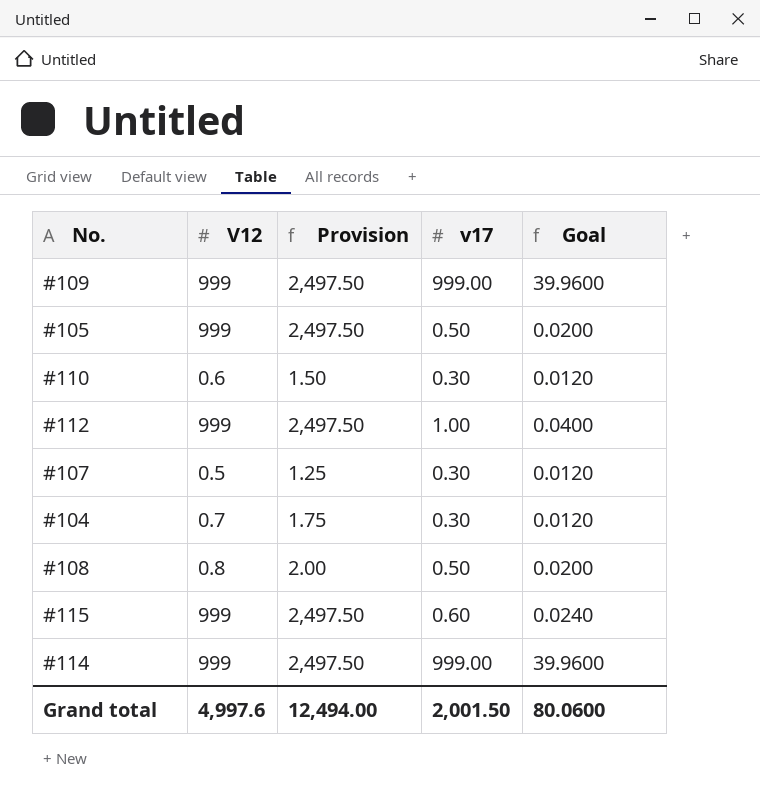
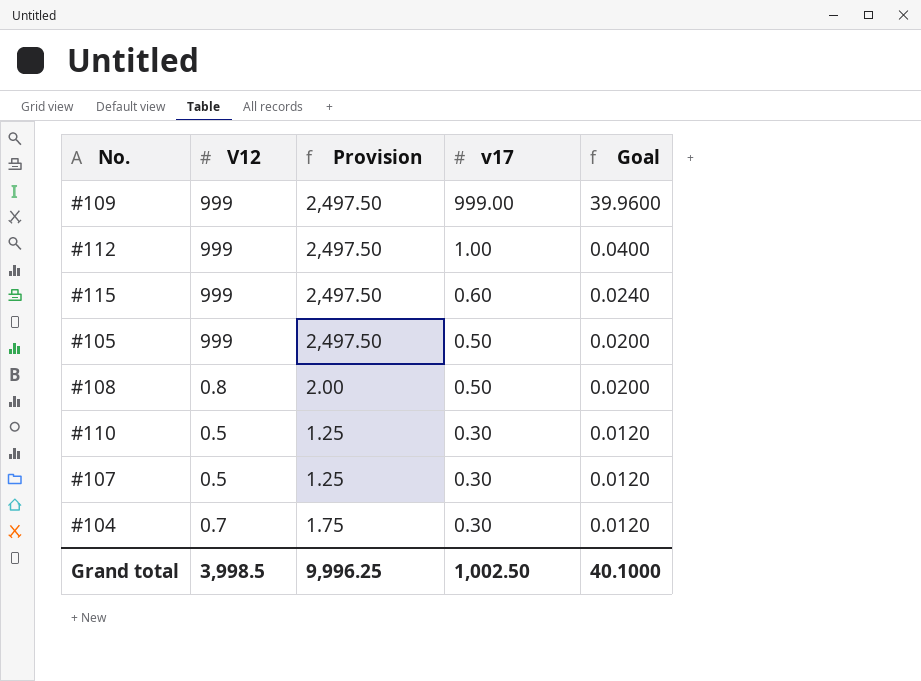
row order: none -> v17 descending
row #114: 999 | 2,497.50 | 999.00 | 39.9600 -> none
#110 | V12: 0.6 -> 0.5
#110 | Provision: 1.50 -> 1.25
Grand total | V12: 4,997.6 -> 3,998.5
Grand total | Provision: 12,494.00 -> 9,996.25
Grand total | v17: 2,001.50 -> 1,002.50
Grand total | Goal: 80.0600 -> 40.1000

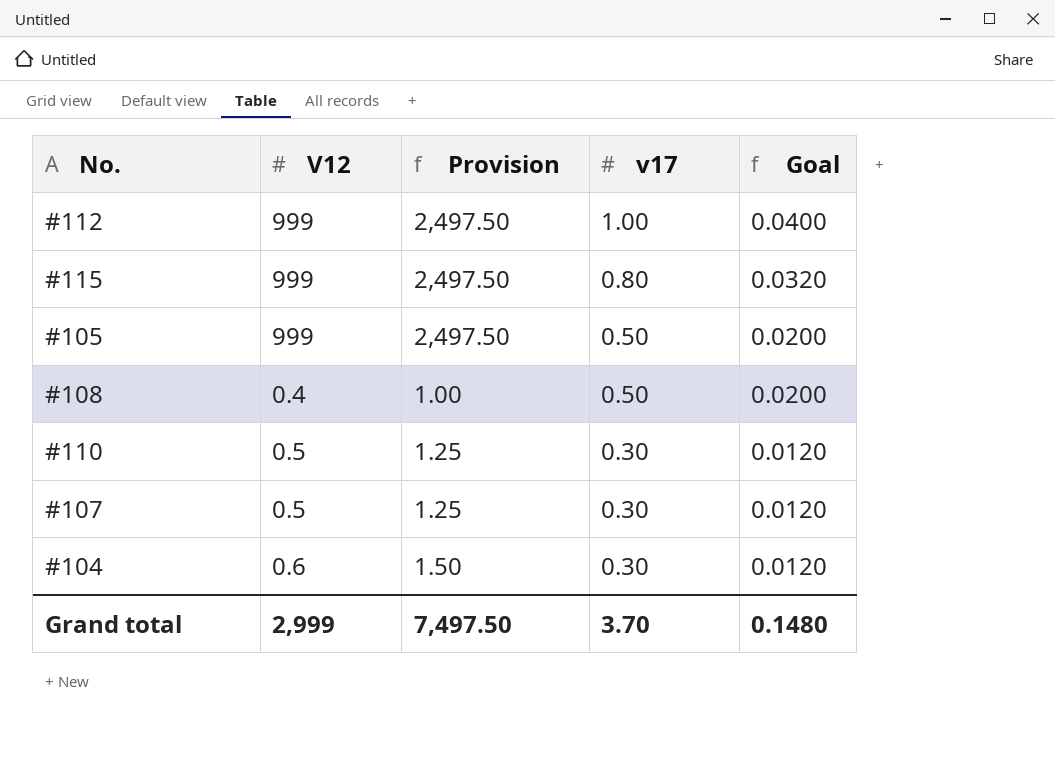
row #109: 999 | 2,497.50 | 999.00 | 39.9600 -> none
#115 | v17: 0.60 -> 0.80
#115 | Goal: 0.0240 -> 0.0320
#108 | V12: 0.8 -> 0.4
#108 | Provision: 2.00 -> 1.00
#104 | V12: 0.7 -> 0.6
#104 | Provision: 1.75 -> 1.50
Grand total | V12: 3,998.5 -> 2,999
Grand total | Provision: 9,996.25 -> 7,497.50
Grand total | v17: 1,002.50 -> 3.70
Grand total | Goal: 40.1000 -> 0.1480

